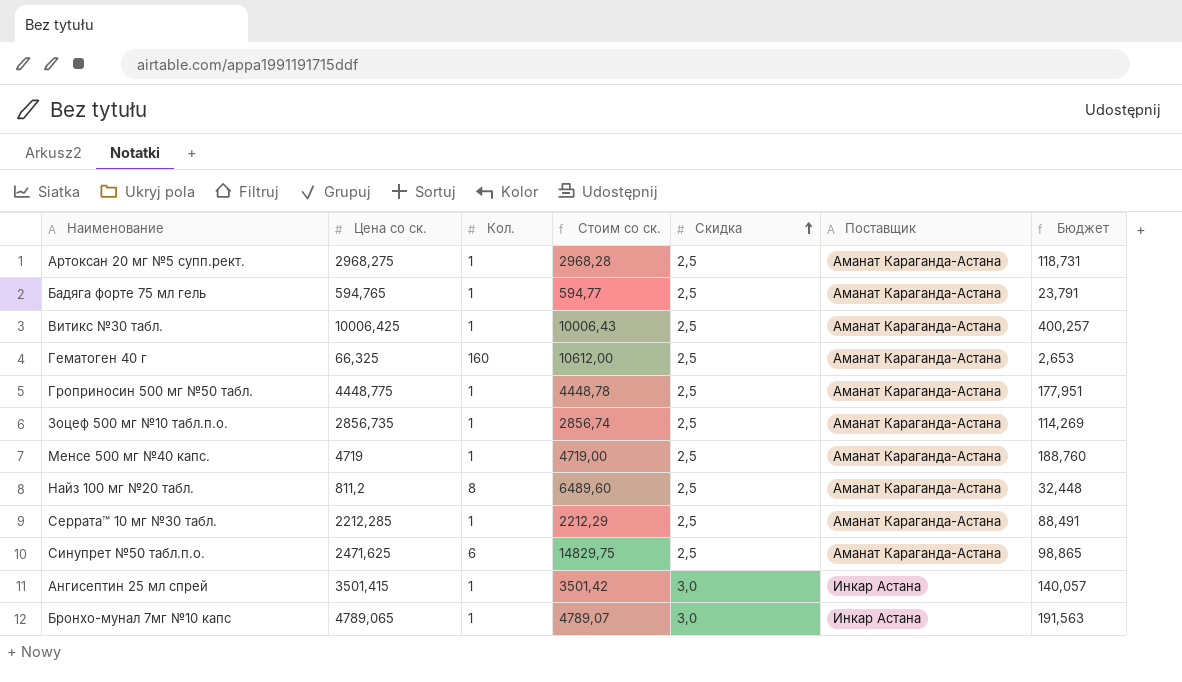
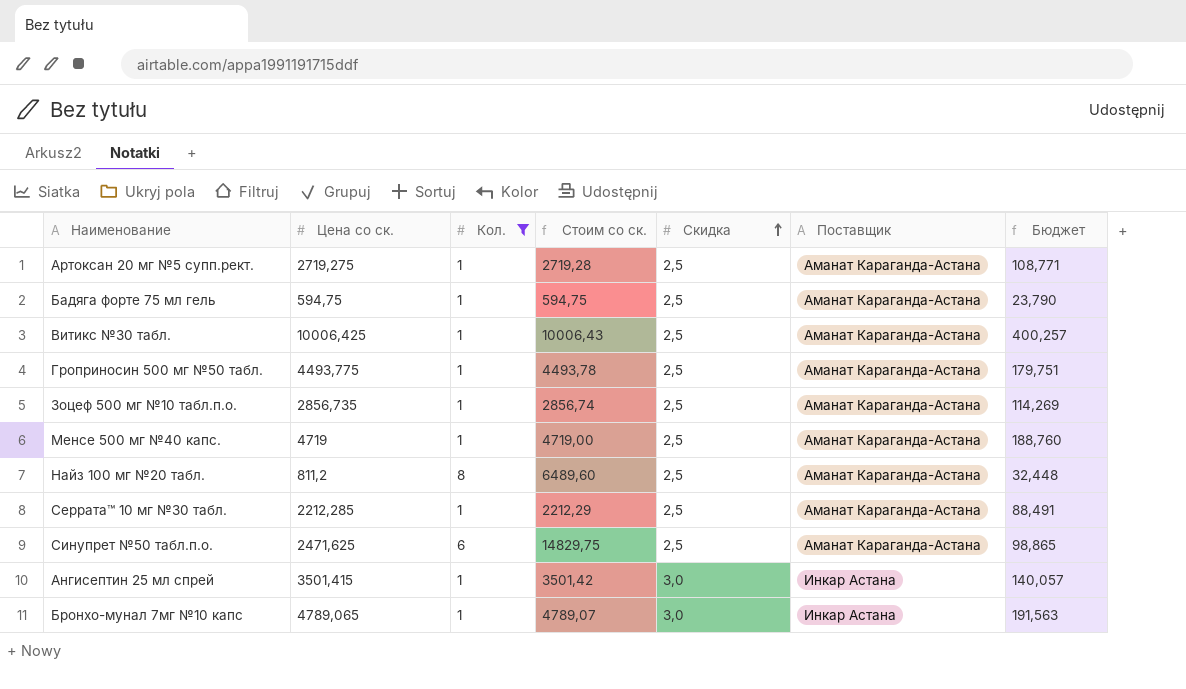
filter: none -> Кол. != 160
Артоксан 20 мг №5 супп.рект. | Цена со ск.: 2968,275 -> 2719,275
Артоксан 20 мг №5 супп.рект. | Стоим со ск.: 2968,28 -> 2719,28
Артоксан 20 мг №5 супп.рект. | Бюджет: 118,731 -> 108,771
Бадяга форте 75 мл гель | Цена со ск.: 594,765 -> 594,75
Бадяга форте 75 мл гель | Стоим со ск.: 594,77 -> 594,75
Бадяга форте 75 мл гель | Бюджет: 23,791 -> 23,790
Гроприносин 500 мг №50 табл. | Цена со ск.: 4448,775 -> 4493,775
Гроприносин 500 мг №50 табл. | Стоим со ск.: 4448,78 -> 4493,78
Гроприносин 500 мг №50 табл. | Бюджет: 177,951 -> 179,751

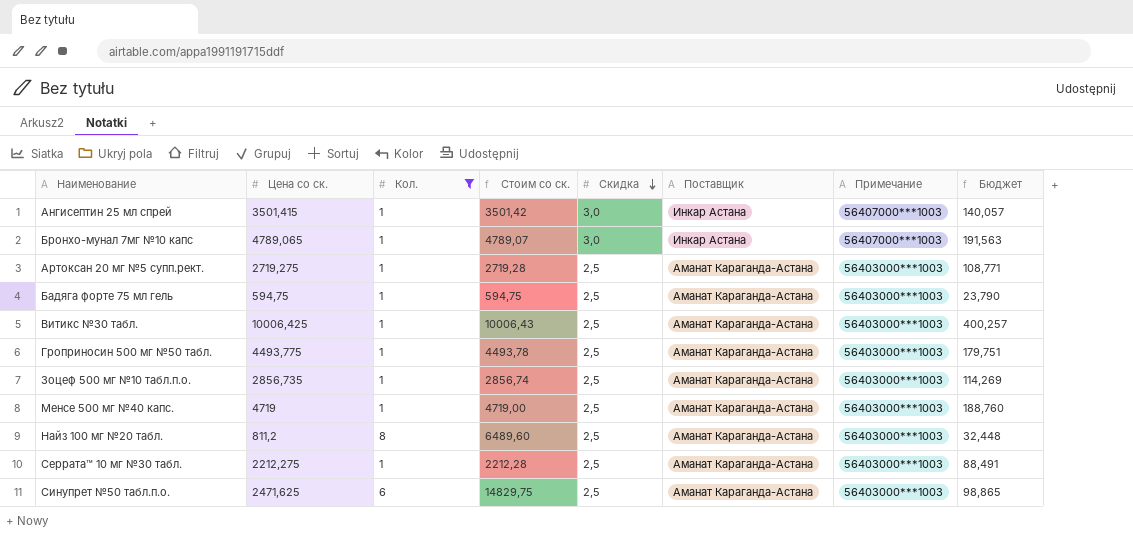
row order: Скидка ascending -> Скидка descending
column Примечание | position: none -> 7
Серрата™ 10 мг №30 табл. | Цена со ск.: 2212,285 -> 2212,275
Серрата™ 10 мг №30 табл. | Стоим со ск.: 2212,29 -> 2212,28

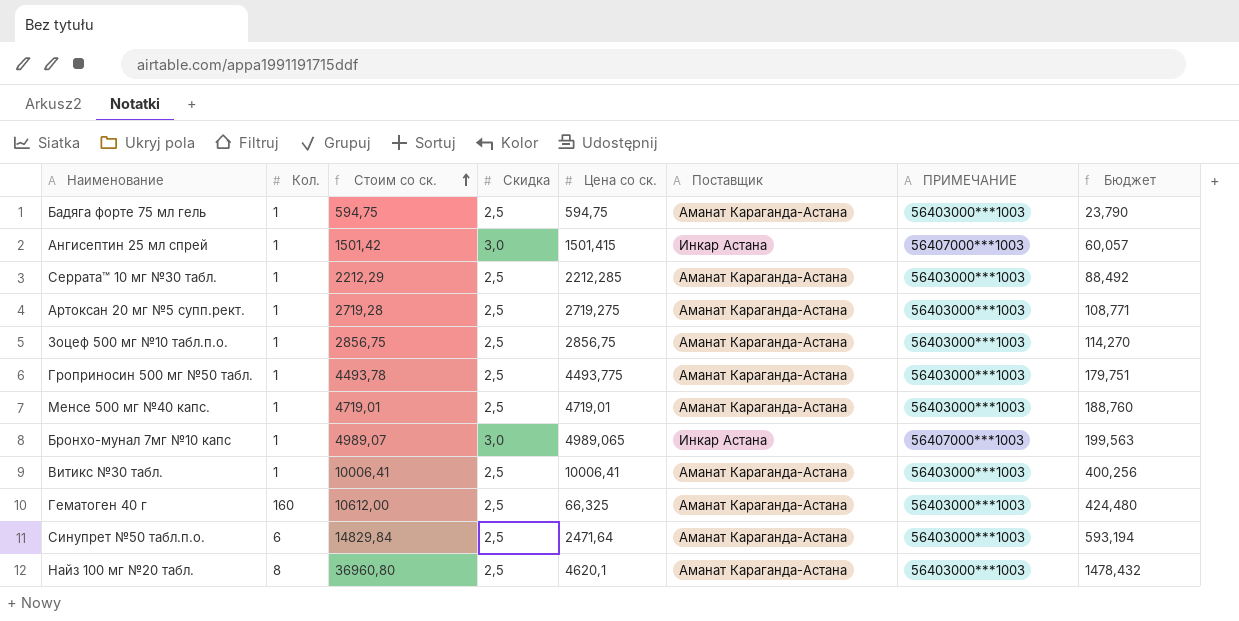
filter: Кол. != 160 -> none
row order: Скидка descending -> Стоим со ск. ascending
column Цена со ск. | position: 2 -> 5
column name: Примечание -> ПРИМЕЧАНИЕ
column Бюджет | formula: [Цена со ск.] * 0,04 -> [Стоим со ск.] * 0,04
Ангисептин 25 мл спрей | Стоим со ск.: 3501,42 -> 1501,42
Ангисептин 25 мл спрей | Цена со ск.: 3501,415 -> 1501,415
Серрата™ 10 мг №30 табл. | Стоим со ск.: 2212,28 -> 2212,29
Серрата™ 10 мг №30 табл. | Цена со ск.: 2212,275 -> 2212,285
Зоцеф 500 мг №10 табл.п.о. | Стоим со ск.: 2856,74 -> 2856,75
Зоцеф 500 мг №10 табл.п.о. | Цена со ск.: 2856,735 -> 2856,75
Менсе 500 мг №40 капс. | Стоим со ск.: 4719,00 -> 4719,01
Менсе 500 мг №40 капс. | Цена со ск.: 4719 -> 4719,01
Бронхо-мунал 7мг №10 капс | Стоим со ск.: 4789,07 -> 4989,07
Бронхо-мунал 7мг №10 капс | Цена со ск.: 4789,065 -> 4989,065
Витикс №30 табл. | Стоим со ск.: 10006,43 -> 10006,41
Витикс №30 табл. | Цена со ск.: 10006,425 -> 10006,41
Синупрет №50 табл.п.о. | Стоим со ск.: 14829,75 -> 14829,84
Синупрет №50 табл.п.о. | Цена со ск.: 2471,625 -> 2471,64
Найз 100 мг №20 табл. | Стоим со ск.: 6489,60 -> 36960,80
Найз 100 мг №20 табл. | Цена со ск.: 811,2 -> 4620,1

